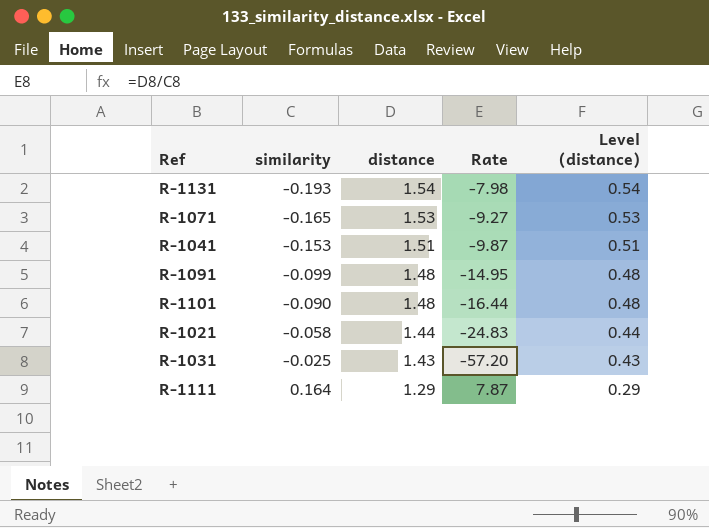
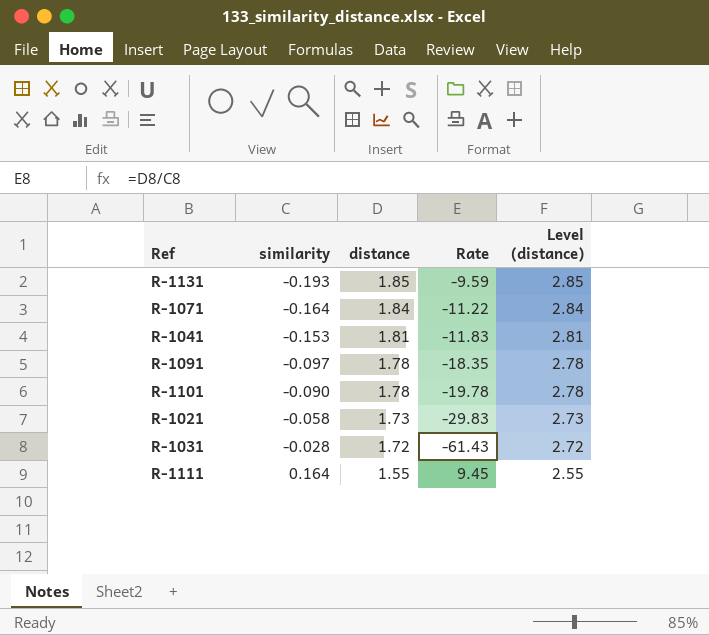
column Level (distance) | formula: [distance] - 1 -> [distance] + 1
R-1131 | distance: 1.54 -> 1.85
R-1131 | Rate: -7.98 -> -9.59
R-1071 | similarity: -0.165 -> -0.164
R-1071 | distance: 1.53 -> 1.84
R-1071 | Rate: -9.27 -> -11.22
R-1041 | distance: 1.51 -> 1.81
R-1041 | Rate: -9.87 -> -11.83
R-1091 | similarity: -0.099 -> -0.097
R-1091 | distance: 1.48 -> 1.78
R-1091 | Rate: -14.95 -> -18.35
R-1101 | distance: 1.48 -> 1.78
R-1101 | Rate: -16.44 -> -19.78
R-1021 | distance: 1.44 -> 1.73
R-1021 | Rate: -24.83 -> -29.83
R-1031 | similarity: -0.025 -> -0.028
R-1031 | distance: 1.43 -> 1.72
R-1031 | Rate: -57.20 -> -61.43
R-1111 | distance: 1.29 -> 1.55
R-1111 | Rate: 7.87 -> 9.45

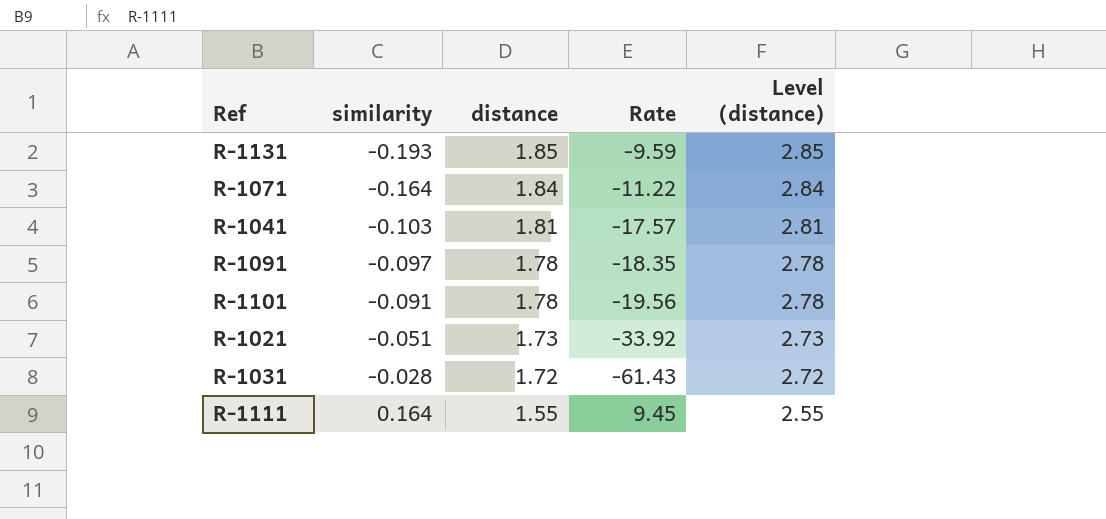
R-1041 | similarity: -0.153 -> -0.103
R-1041 | Rate: -11.83 -> -17.57
R-1101 | similarity: -0.090 -> -0.091
R-1101 | Rate: -19.78 -> -19.56
R-1021 | similarity: -0.058 -> -0.051
R-1021 | Rate: -29.83 -> -33.92

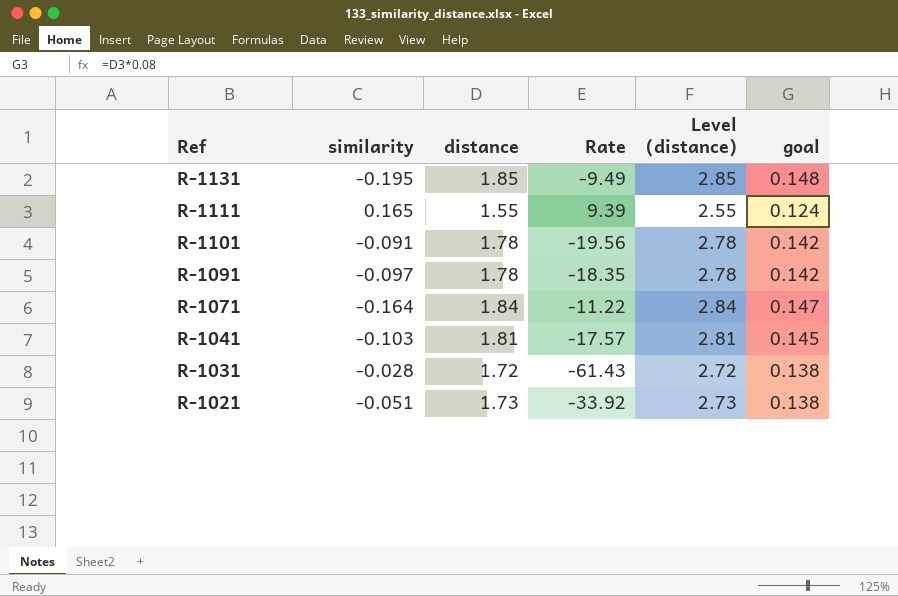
row order: similarity ascending -> Ref descending
column goal | formula: none -> [distance] * 0.08
R-1131 | similarity: -0.193 -> -0.195
R-1131 | Rate: -9.59 -> -9.49
R-1111 | similarity: 0.164 -> 0.165
R-1111 | Rate: 9.45 -> 9.39

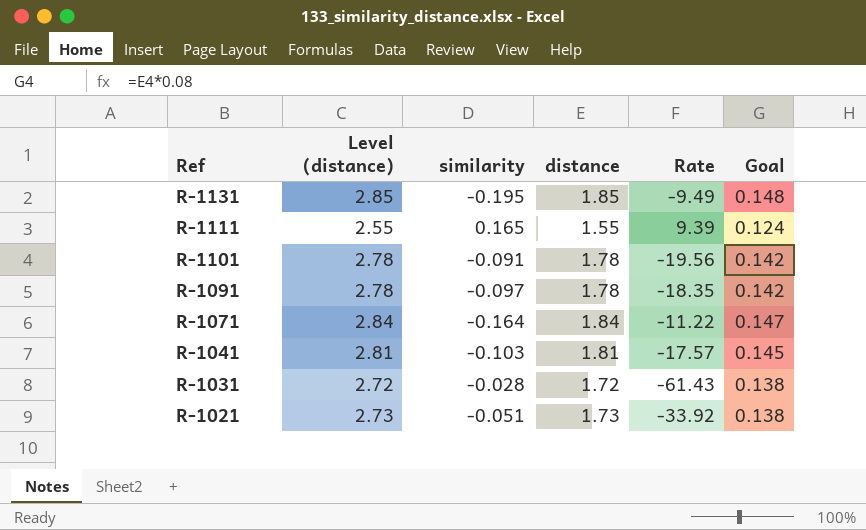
column Level (distance) | position: 5 -> 2
column name: goal -> Goal

